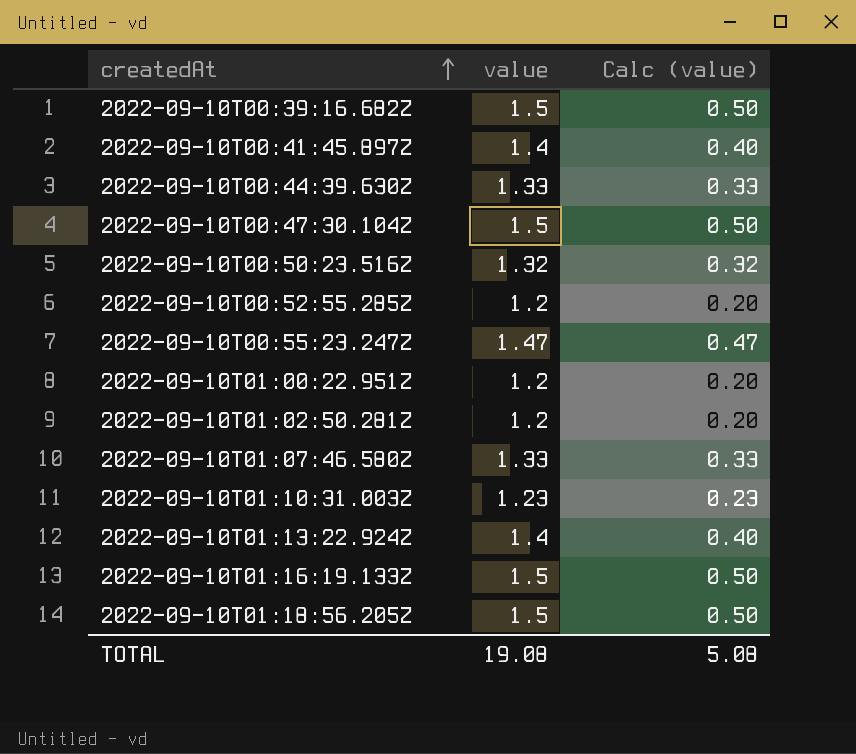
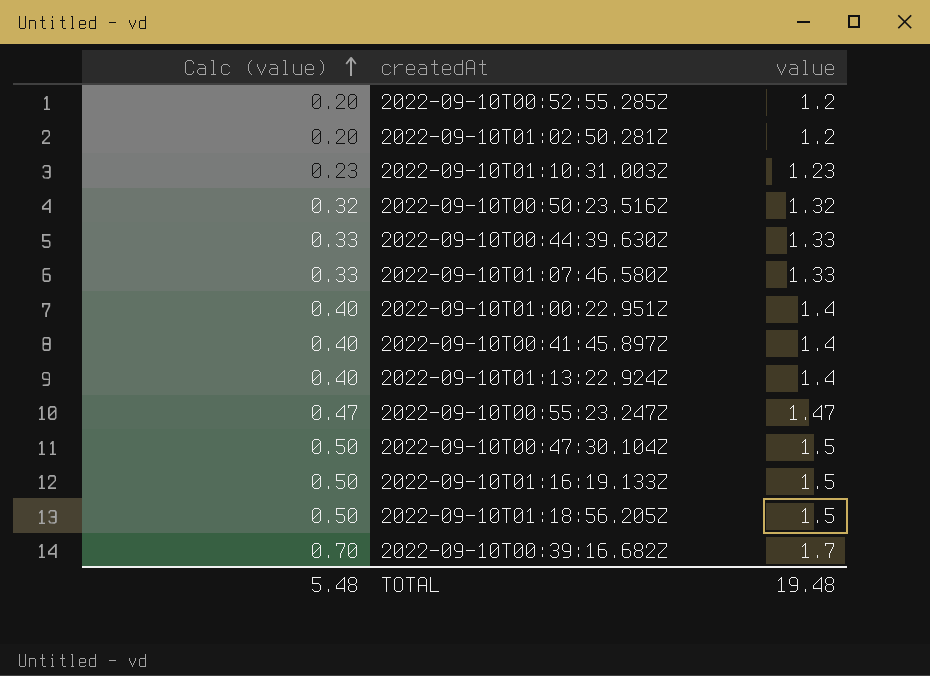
row order: createdAt ascending -> Calc (value) ascending
column Calc (value) | position: 3 -> 1
2022-09-10T01:00:22.951Z | Calc (value): 0.20 -> 0.40
2022-09-10T01:00:22.951Z | value: 1.2 -> 1.4
2022-09-10T00:39:16.682Z | Calc (value): 0.50 -> 0.70
2022-09-10T00:39:16.682Z | value: 1.5 -> 1.7
TOTAL | Calc (value): 5.08 -> 5.48
TOTAL | value: 19.08 -> 19.48

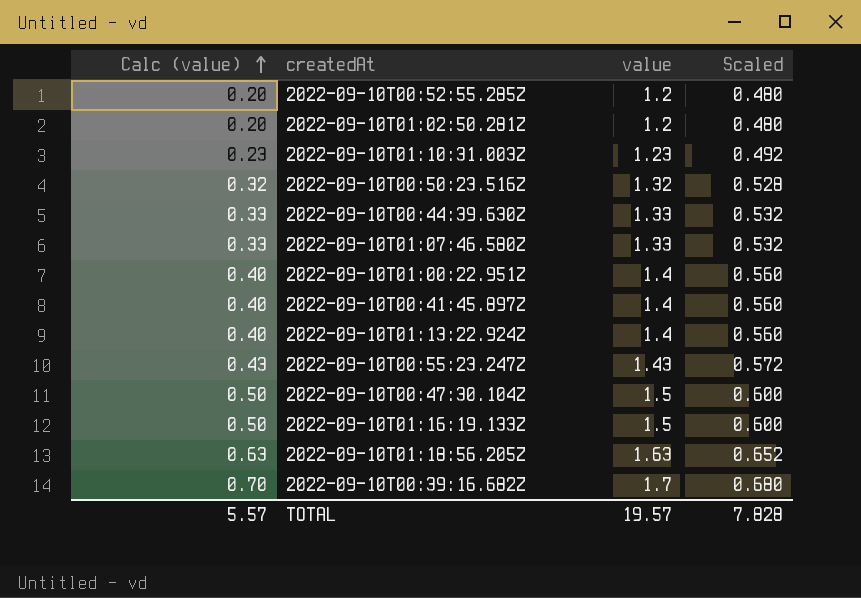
column Scaled | formula: none -> [value] * 0.4
2022-09-10T00:55:23.247Z | Calc (value): 0.47 -> 0.43
2022-09-10T00:55:23.247Z | value: 1.47 -> 1.43
2022-09-10T01:18:56.205Z | Calc (value): 0.50 -> 0.63
2022-09-10T01:18:56.205Z | value: 1.5 -> 1.63
TOTAL | Calc (value): 5.48 -> 5.57
TOTAL | value: 19.48 -> 19.57

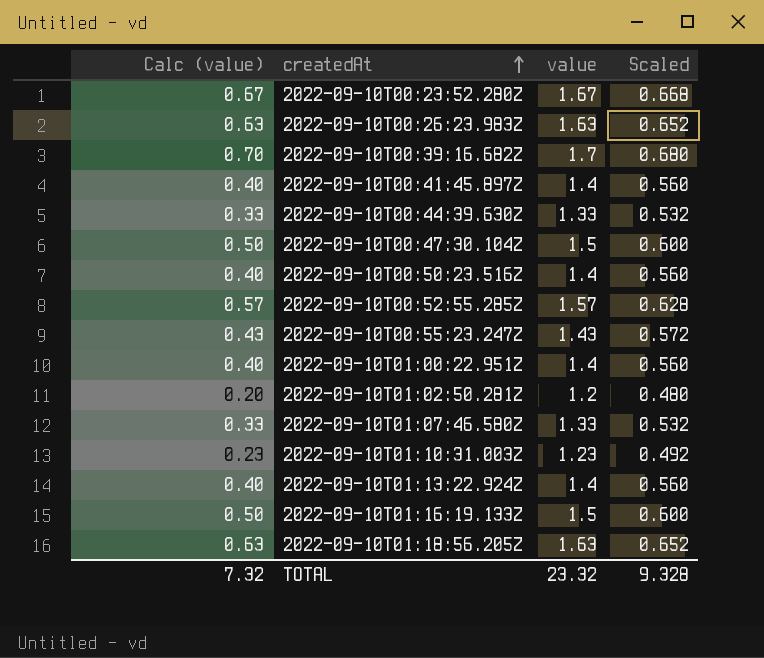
row order: Calc (value) ascending -> createdAt ascending
row 2022-09-10T00:23:52.280Z: none -> 0.67 | 1.67 | 0.668
row 2022-09-10T00:26:23.983Z: none -> 0.63 | 1.63 | 0.652
2022-09-10T00:50:23.516Z | Calc (value): 0.32 -> 0.40
2022-09-10T00:50:23.516Z | value: 1.32 -> 1.4
2022-09-10T00:50:23.516Z | Scaled: 0.528 -> 0.560
2022-09-10T00:52:55.285Z | Calc (value): 0.20 -> 0.57
2022-09-10T00:52:55.285Z | value: 1.2 -> 1.57
2022-09-10T00:52:55.285Z | Scaled: 0.480 -> 0.628
TOTAL | Calc (value): 5.57 -> 7.32
TOTAL | value: 19.57 -> 23.32
TOTAL | Scaled: 7.828 -> 9.328

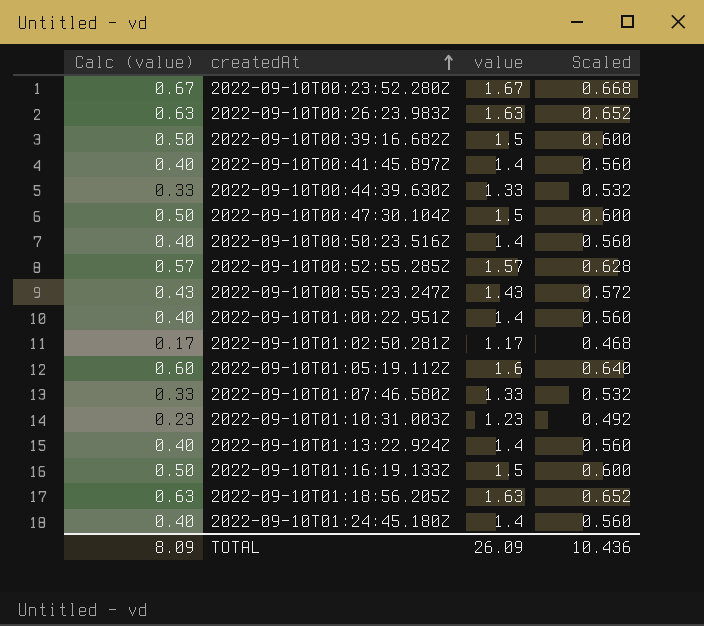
2022-09-10T00:39:16.682Z | Calc (value): 0.70 -> 0.50
2022-09-10T00:39:16.682Z | value: 1.7 -> 1.5
2022-09-10T00:39:16.682Z | Scaled: 0.680 -> 0.600
2022-09-10T01:02:50.281Z | Calc (value): 0.20 -> 0.17
2022-09-10T01:02:50.281Z | value: 1.2 -> 1.17
2022-09-10T01:02:50.281Z | Scaled: 0.480 -> 0.468
row 2022-09-10T01:05:19.112Z: none -> 0.60 | 1.6 | 0.640
row 2022-09-10T01:24:45.180Z: none -> 0.40 | 1.4 | 0.560
TOTAL | Calc (value): 7.32 -> 8.09
TOTAL | value: 23.32 -> 26.09
TOTAL | Scaled: 9.328 -> 10.436

